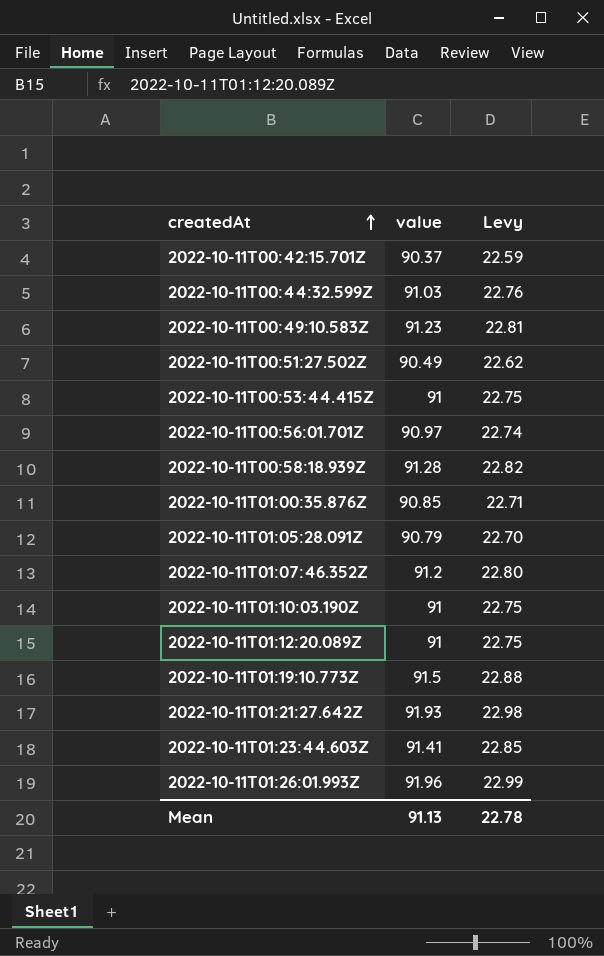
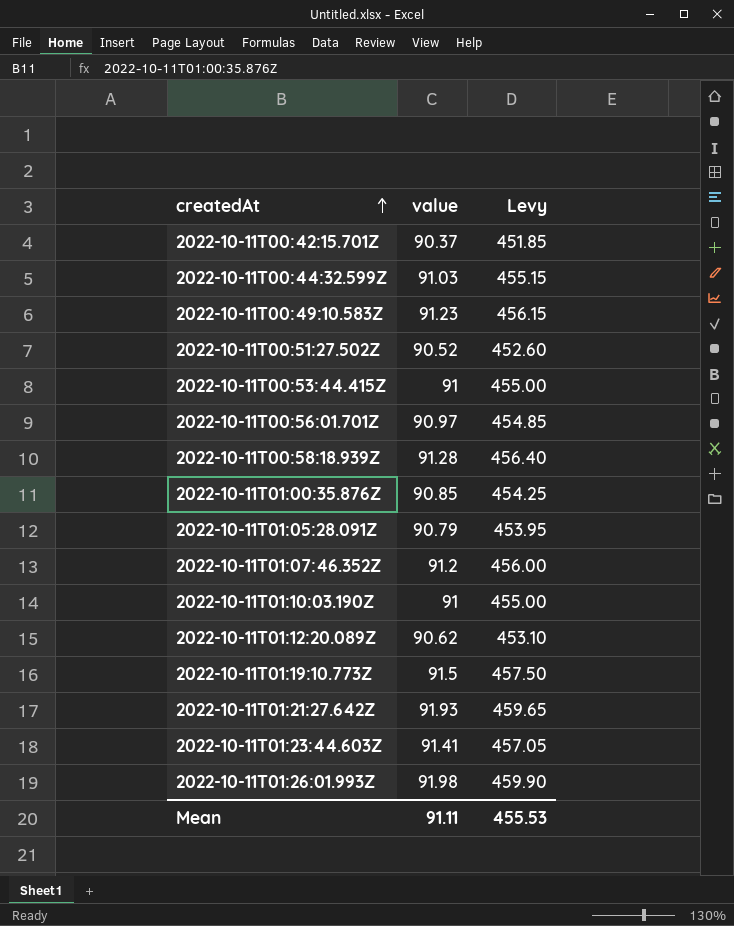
column Levy | formula: [value] * 0.25 -> [value] * 5
2022-10-11T00:51:27.502Z | value: 90.49 -> 90.52
2022-10-11T01:12:20.089Z | value: 91 -> 90.62
2022-10-11T01:26:01.993Z | value: 91.96 -> 91.98
Mean | value: 91.13 -> 91.11
Mean | Levy: 22.78 -> 455.53

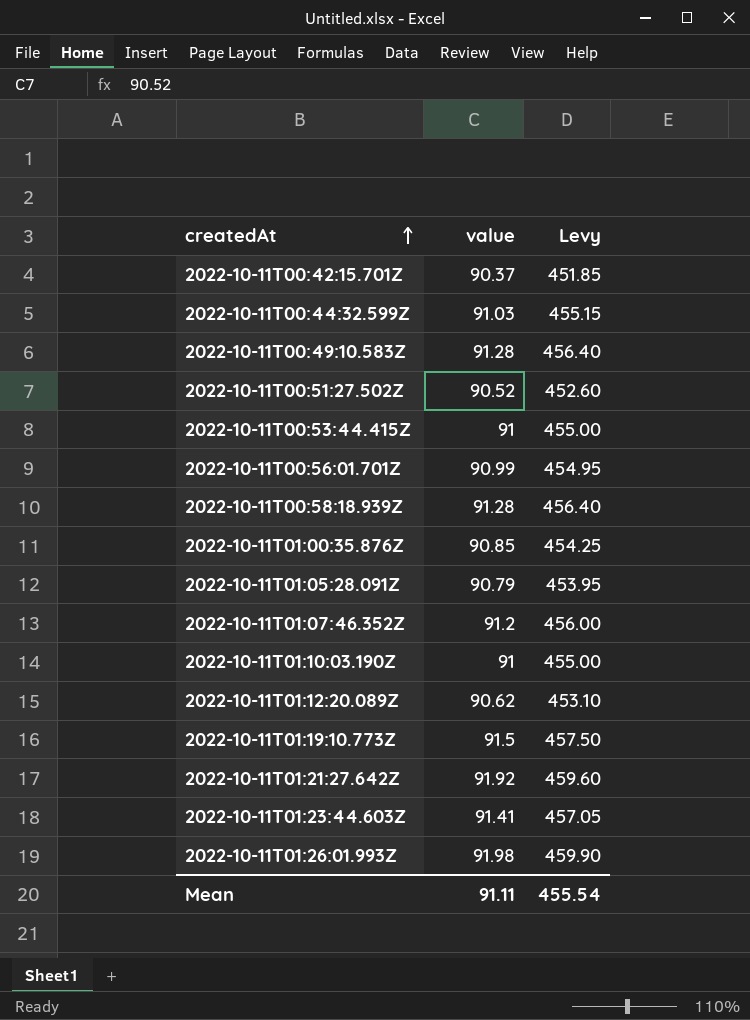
2022-10-11T00:49:10.583Z | value: 91.23 -> 91.28
2022-10-11T00:49:10.583Z | Levy: 456.15 -> 456.40
2022-10-11T00:56:01.701Z | value: 90.97 -> 90.99
2022-10-11T00:56:01.701Z | Levy: 454.85 -> 454.95
2022-10-11T01:21:27.642Z | value: 91.93 -> 91.92
2022-10-11T01:21:27.642Z | Levy: 459.65 -> 459.60
Mean | Levy: 455.53 -> 455.54

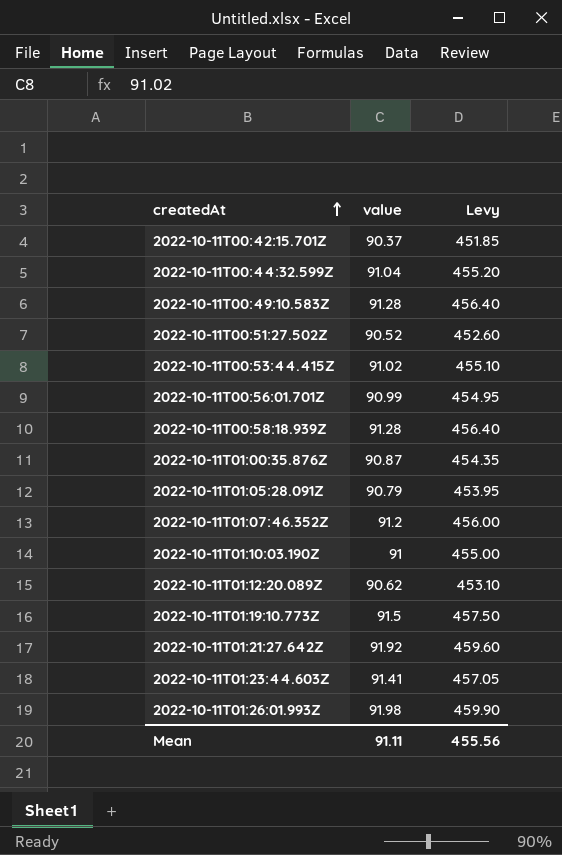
2022-10-11T00:44:32.599Z | value: 91.03 -> 91.04
2022-10-11T00:44:32.599Z | Levy: 455.15 -> 455.20
2022-10-11T00:53:44.415Z | value: 91 -> 91.02
2022-10-11T00:53:44.415Z | Levy: 455.00 -> 455.10
2022-10-11T01:00:35.876Z | value: 90.85 -> 90.87
2022-10-11T01:00:35.876Z | Levy: 454.25 -> 454.35
Mean | Levy: 455.54 -> 455.56

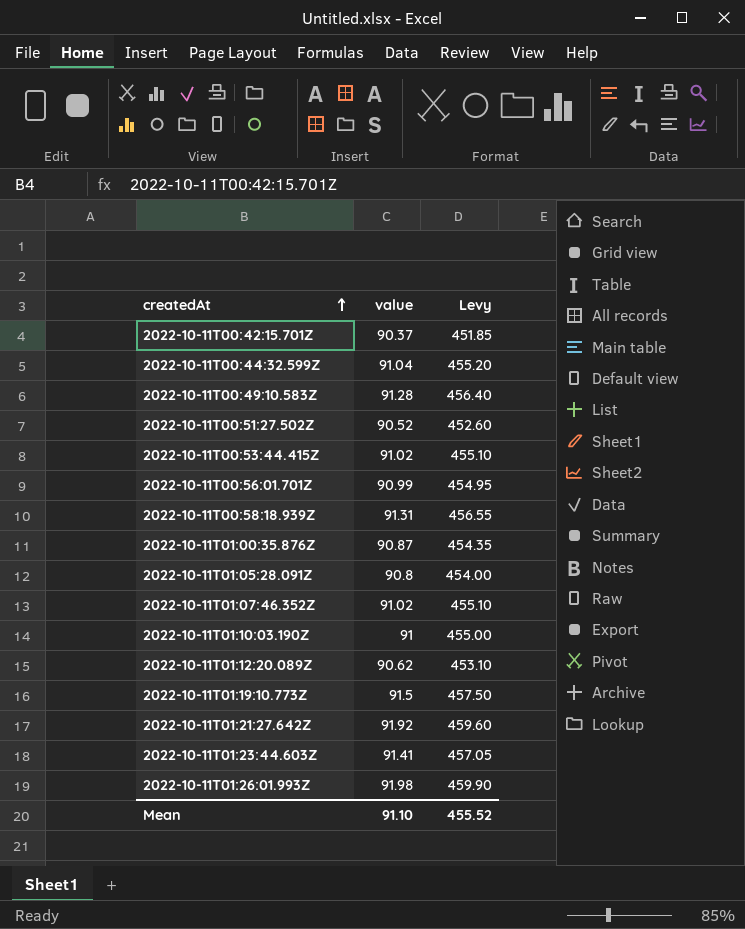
2022-10-11T00:58:18.939Z | value: 91.28 -> 91.31
2022-10-11T00:58:18.939Z | Levy: 456.40 -> 456.55
2022-10-11T01:05:28.091Z | value: 90.79 -> 90.8
2022-10-11T01:05:28.091Z | Levy: 453.95 -> 454.00
2022-10-11T01:07:46.352Z | value: 91.2 -> 91.02
2022-10-11T01:07:46.352Z | Levy: 456.00 -> 455.10
Mean | value: 91.11 -> 91.10
Mean | Levy: 455.56 -> 455.52

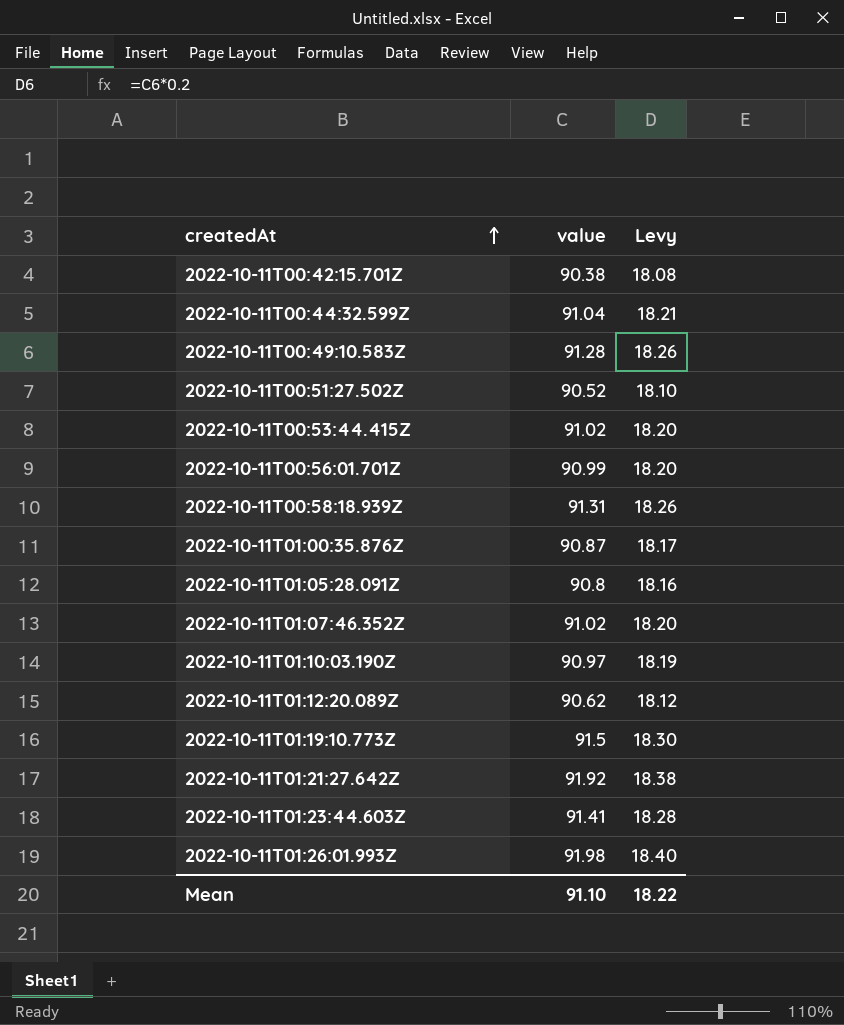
column Levy | formula: [value] * 5 -> [value] * 0.2
2022-10-11T00:42:15.701Z | value: 90.37 -> 90.38
2022-10-11T01:10:03.190Z | value: 91 -> 90.97
Mean | Levy: 455.52 -> 18.22

